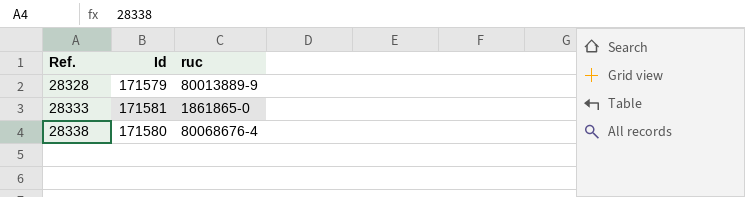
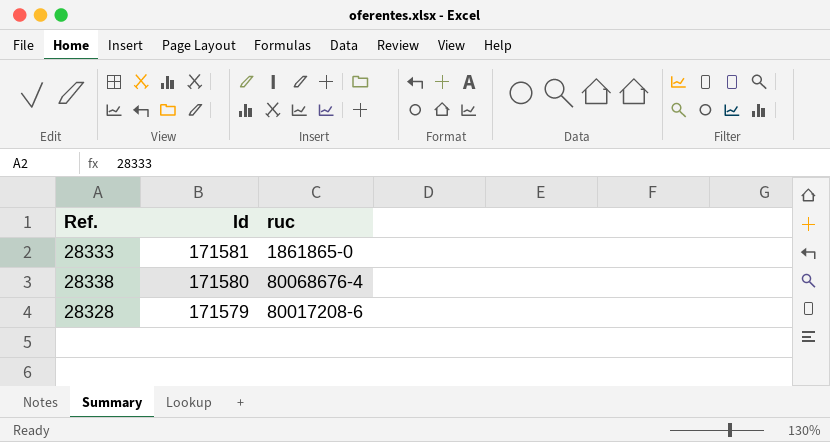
row order: Ref. ascending -> Id descending
28328 | ruc: 80013889-9 -> 80017208-6

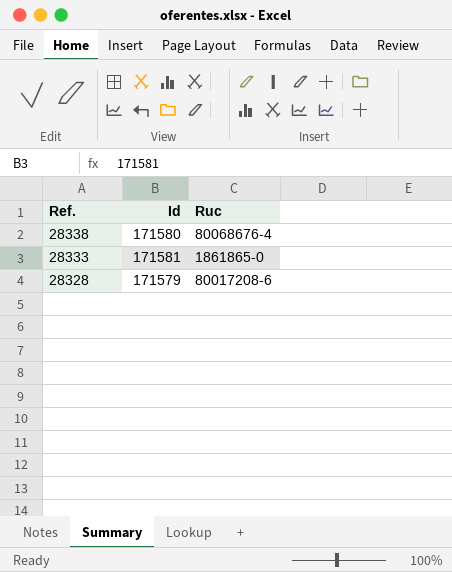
row order: Id descending -> Ref. descending
column name: ruc -> Ruc

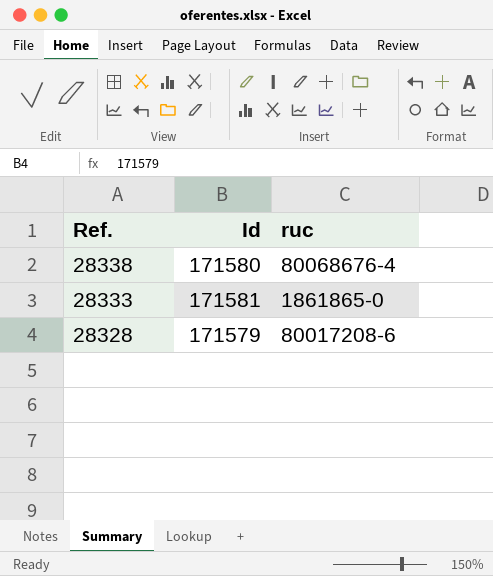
column name: Ruc -> ruc

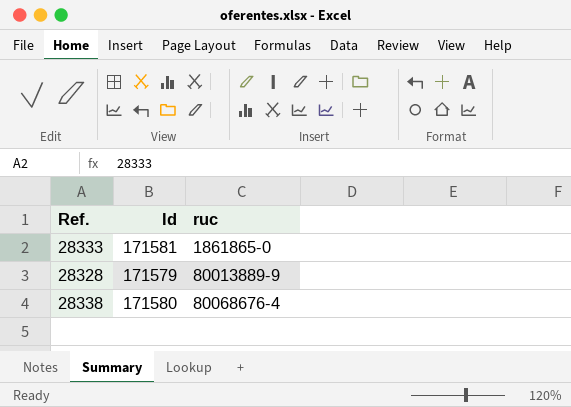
row order: Ref. descending -> ruc ascending
28328 | ruc: 80017208-6 -> 80013889-9

